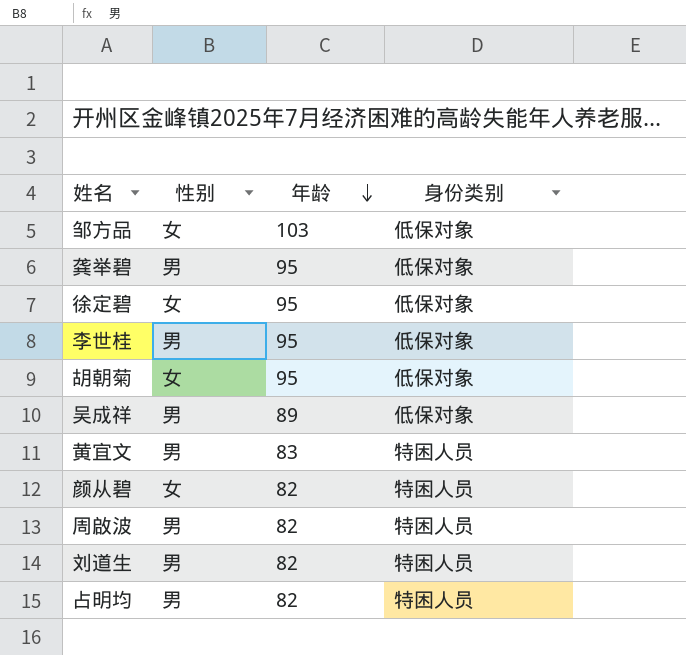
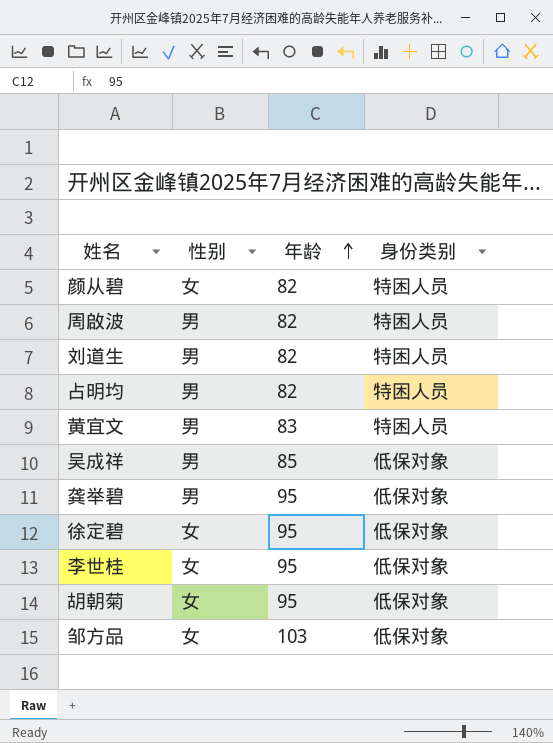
row order: 年龄 descending -> 年龄 ascending
吴成祥 | 年龄: 89 -> 85
李世桂 | 性别: 男 -> 女

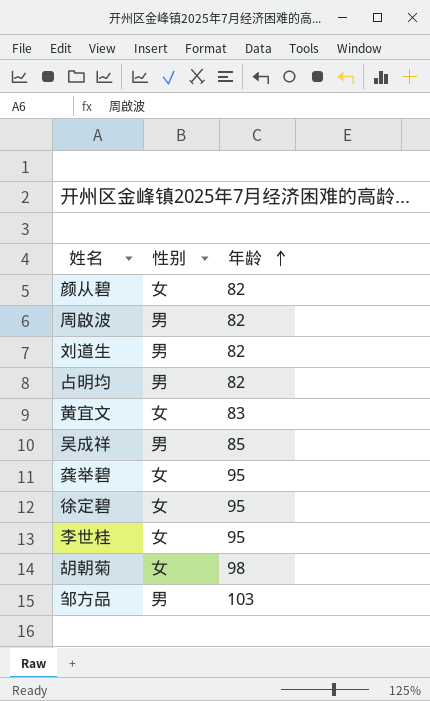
column 身份类别 | position: 4 -> none
黄宜文 | 性别: 男 -> 女
龚举碧 | 性别: 男 -> 女
胡朝菊 | 年龄: 95 -> 98
邹方品 | 性别: 女 -> 男

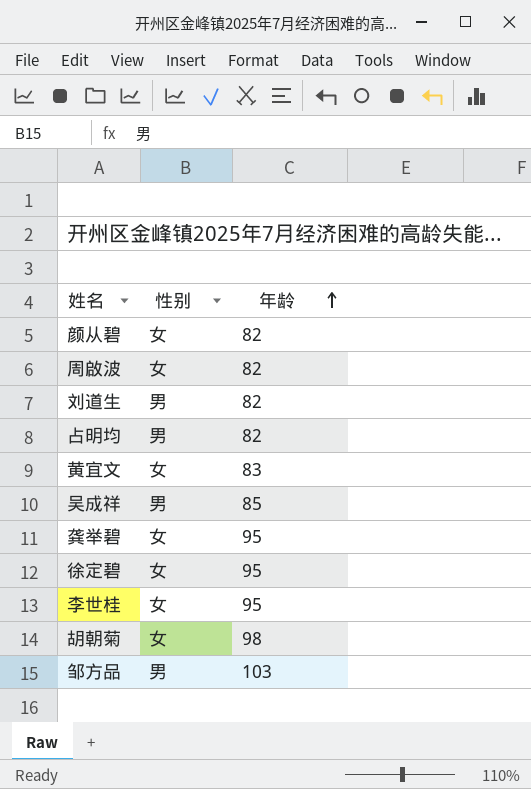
周啟波 | 性别: 男 -> 女

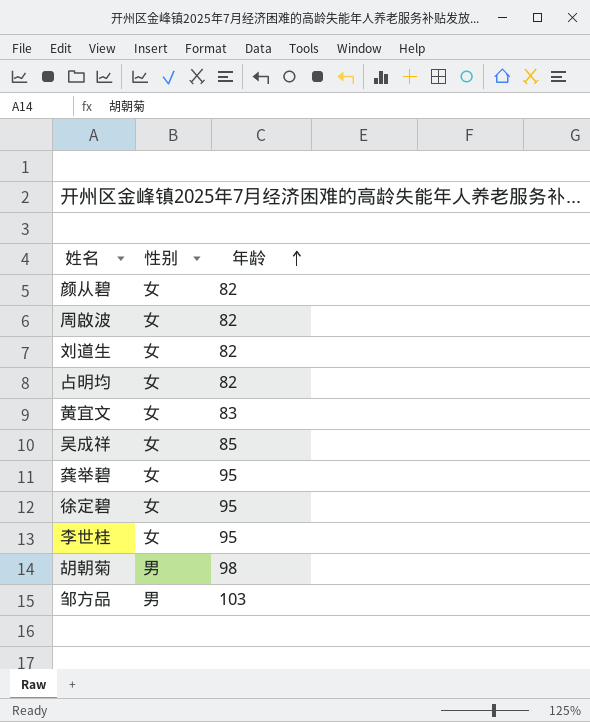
刘道生 | 性别: 男 -> 女
占明均 | 性别: 男 -> 女
吴成祥 | 性别: 男 -> 女
胡朝菊 | 性别: 女 -> 男

